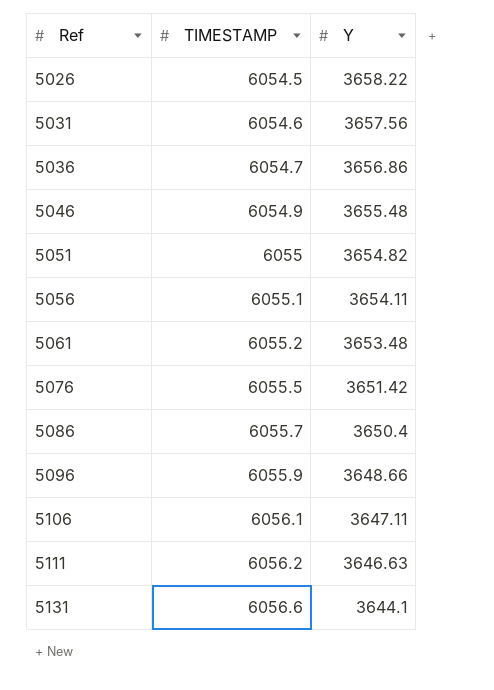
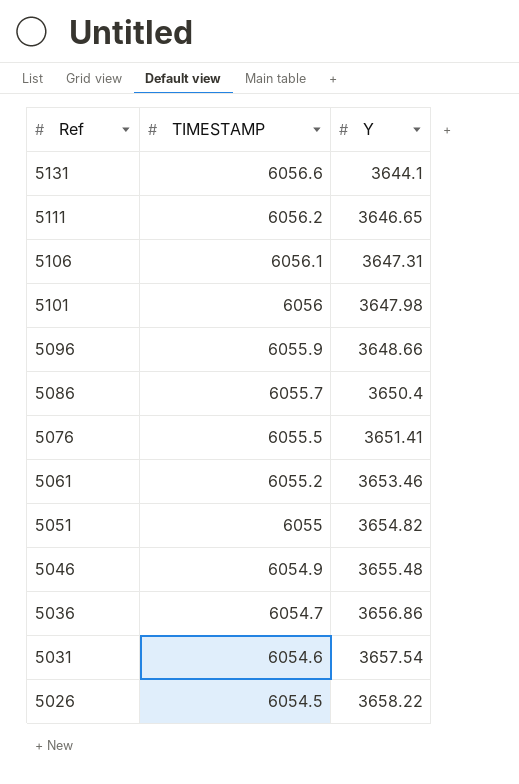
row order: Ref ascending -> Ref descending
row 5056: 6055.1 | 3654.11 -> none
5111 | Y: 3646.63 -> 3646.65
5106 | Y: 3647.11 -> 3647.31
row 5101: none -> 6056 | 3647.98
5076 | Y: 3651.42 -> 3651.41
5061 | Y: 3653.48 -> 3653.46
5031 | Y: 3657.56 -> 3657.54

